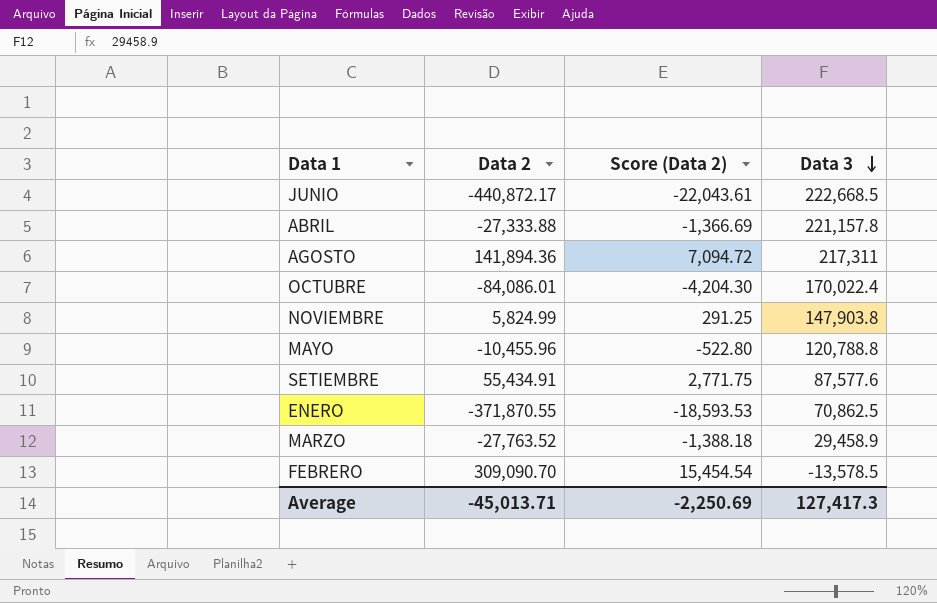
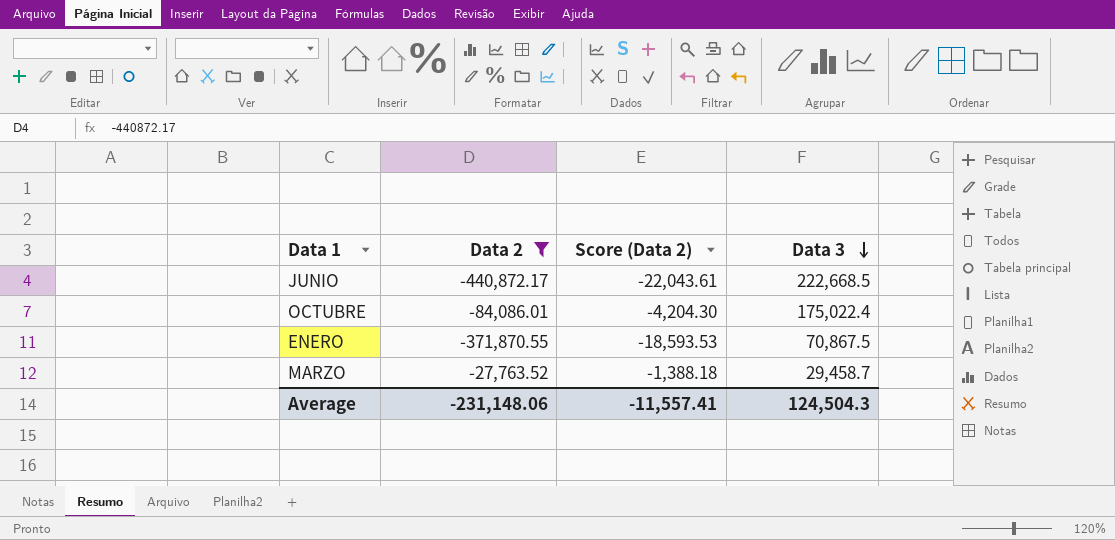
filter: none -> Data 2 <= -27,763.52
OCTUBRE | Data 3: 170,022.4 -> 175,022.4
ENERO | Data 3: 70,862.5 -> 70,867.5
MARZO | Data 3: 29,458.9 -> 29,458.7
Average | Data 2: -45,013.71 -> -231,148.06
Average | Score (Data 2): -2,250.69 -> -11,557.41
Average | Data 3: 127,417.3 -> 124,504.3

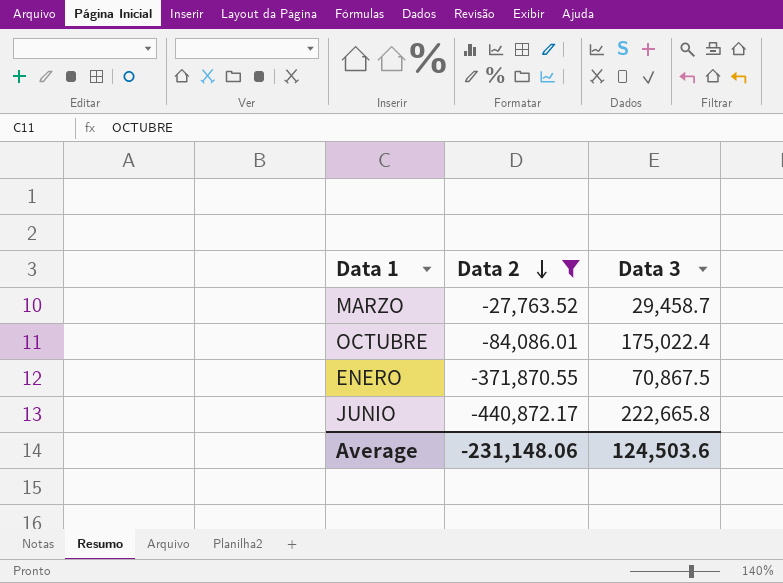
row order: Data 3 descending -> Data 2 descending
column Score (Data 2) | formula: [Data 2] * 0.05 -> none
JUNIO | Data 3: 222,668.5 -> 222,665.8
Average | Data 3: 124,504.3 -> 124,503.6

